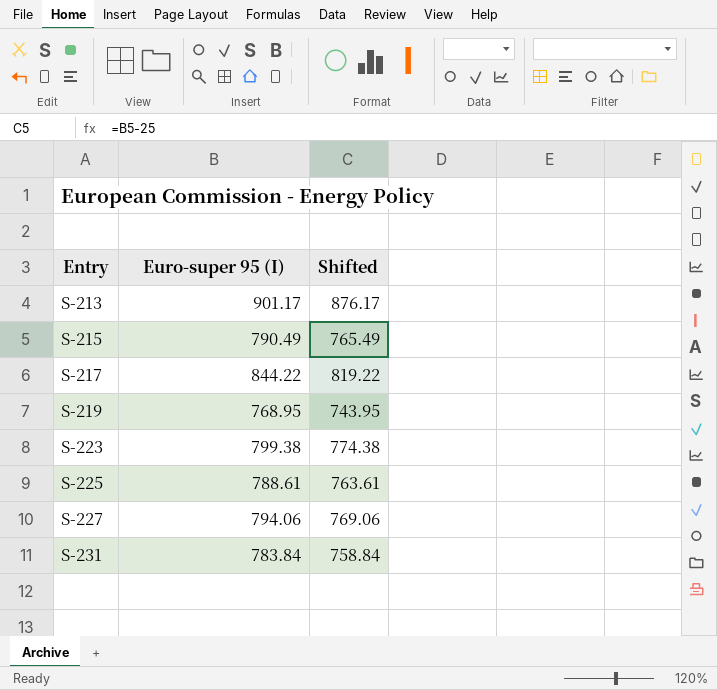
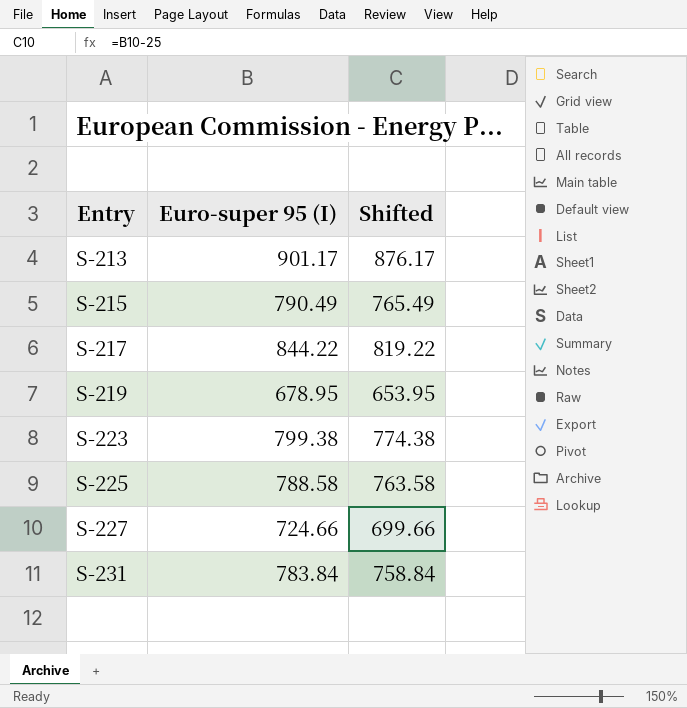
S-219 | Euro-super 95 (I): 768.95 -> 678.95
S-219 | Shifted: 743.95 -> 653.95
S-225 | Euro-super 95 (I): 788.61 -> 788.58
S-225 | Shifted: 763.61 -> 763.58
S-227 | Euro-super 95 (I): 794.06 -> 724.66
S-227 | Shifted: 769.06 -> 699.66

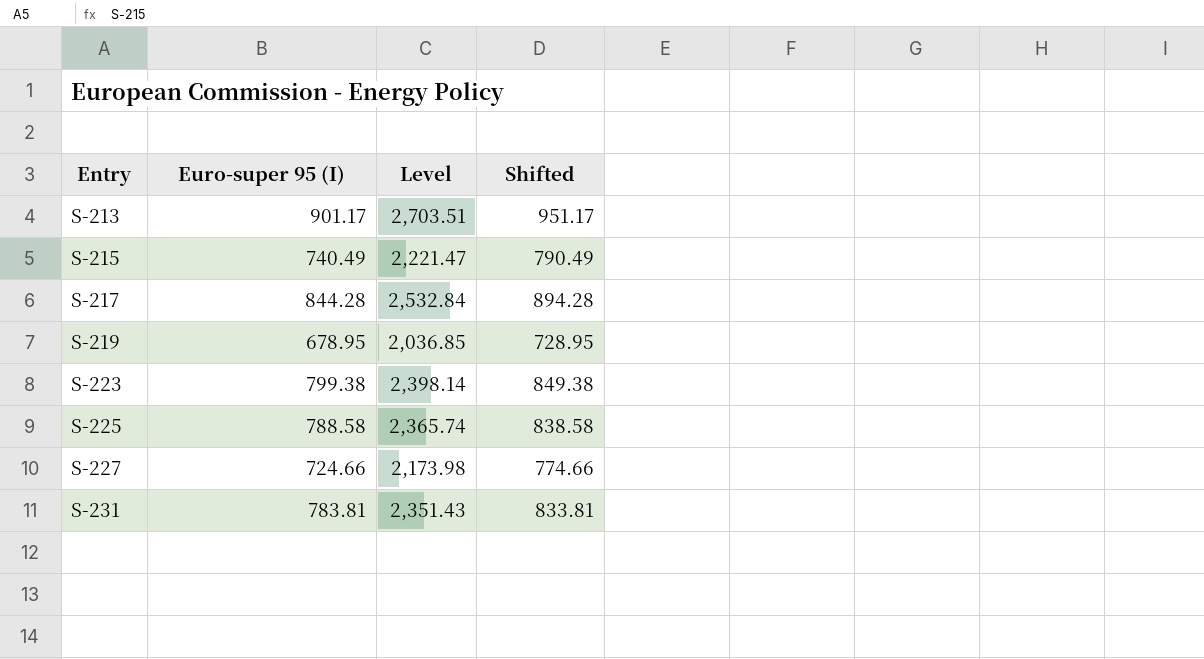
column Level | formula: none -> [Euro-super 95 (I)] * 3
column Shifted | formula: [Euro-super 95 (I)] - 25 -> [Euro-super 95 (I)] + 50
S-215 | Euro-super 95 (I): 790.49 -> 740.49
S-217 | Euro-super 95 (I): 844.22 -> 844.28
S-231 | Euro-super 95 (I): 783.84 -> 783.81

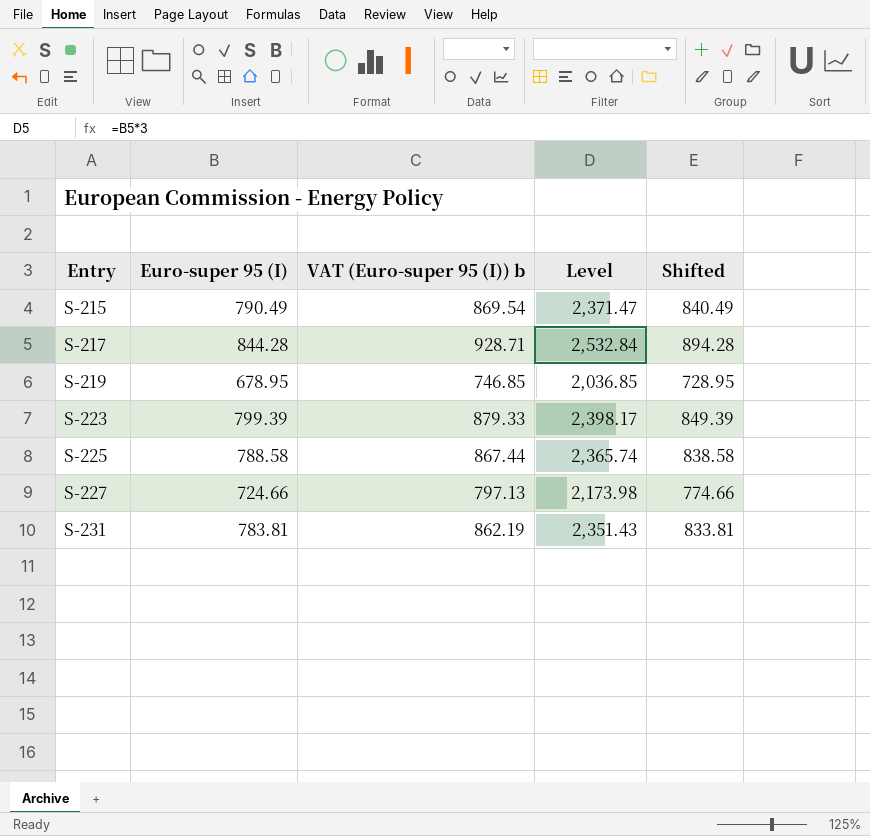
column VAT (Euro-super 95 (I)) b | formula: none -> [Euro-super 95 (I)] * 1.1
row S-213: 901.17 | 2,703.51 | 951.17 -> none
S-215 | Euro-super 95 (I): 740.49 -> 790.49
S-215 | Level: 2,221.47 -> 2,371.47
S-215 | Shifted: 790.49 -> 840.49
S-223 | Euro-super 95 (I): 799.38 -> 799.39
S-223 | Level: 2,398.14 -> 2,398.17
S-223 | Shifted: 849.38 -> 849.39

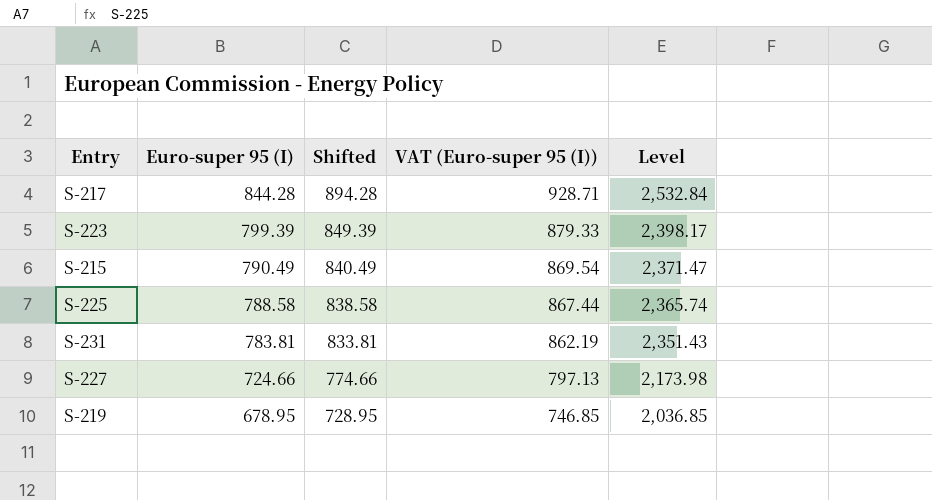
row order: Entry ascending -> Euro-super 95 (I) descending
column Shifted | position: 5 -> 3
column name: VAT (Euro-super 95 (I)) b -> VAT (Euro-super 95 (I))

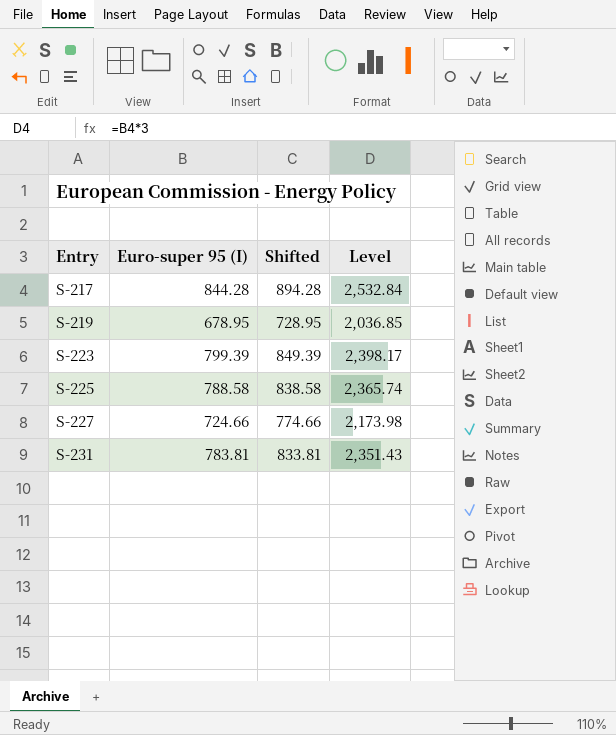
row order: Euro-super 95 (I) descending -> Entry ascending
column VAT (Euro-super 95 (I)) | formula: [Euro-super 95 (I)] * 1.1 -> none
row S-215: 790.49 | 840.49 | 869.54 | 2,371.47 -> none

